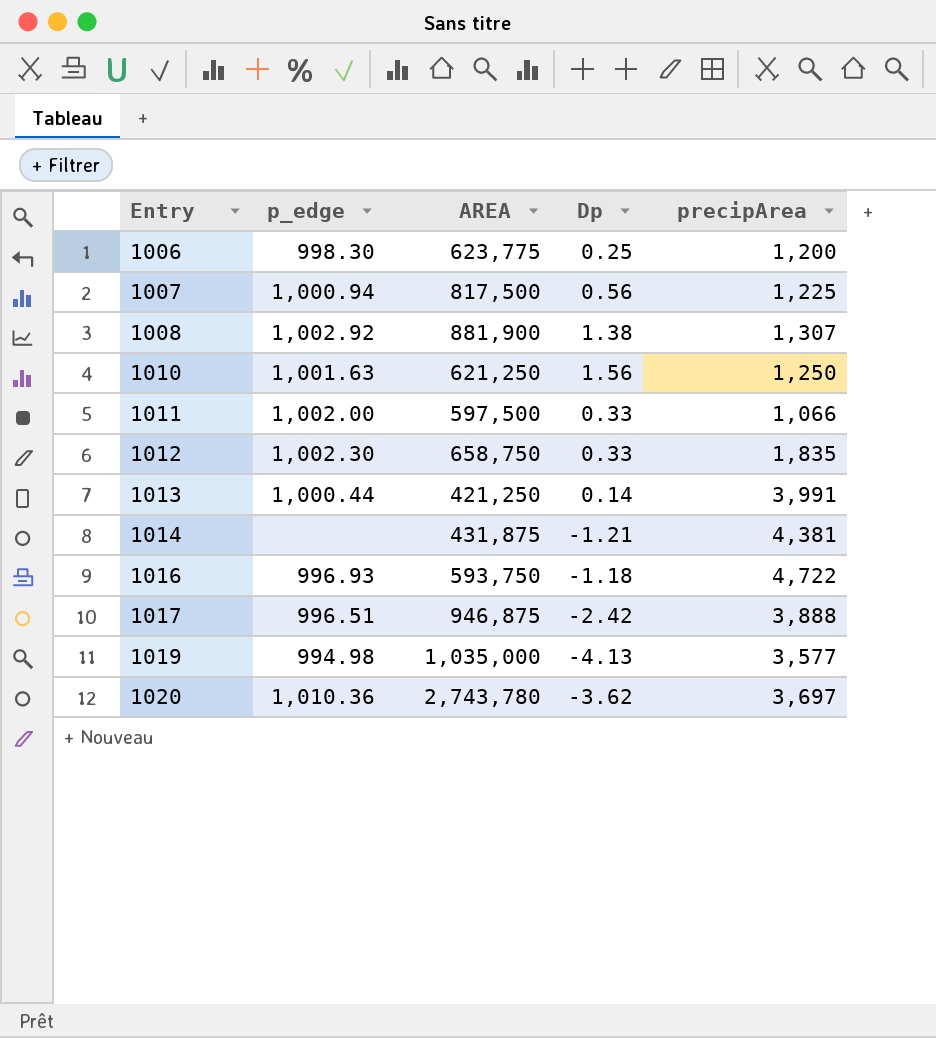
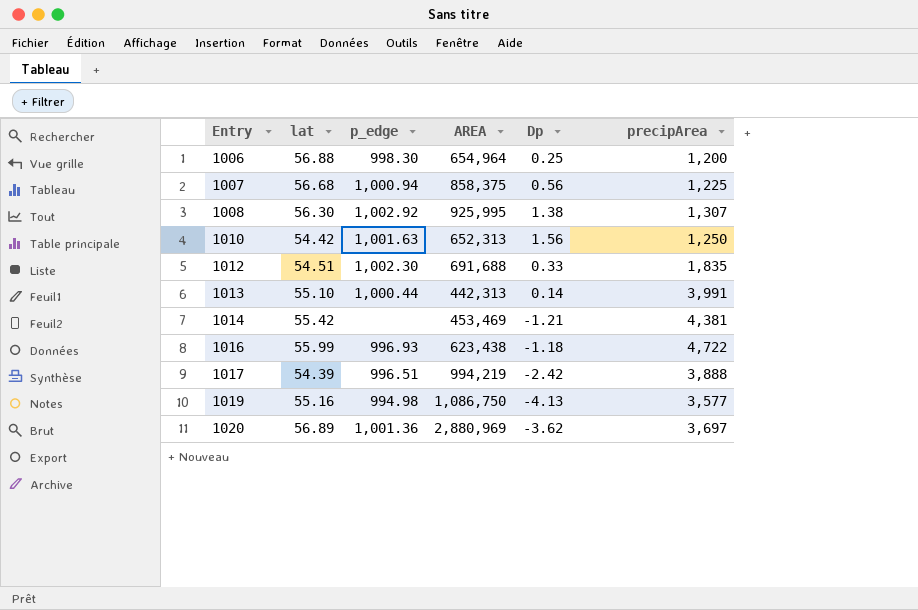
column lat | position: none -> 2
row 1011: 1,002.00 | 597,500 | 0.33 | 1,066 -> none
1006 | AREA: 623,775 -> 654,964
1007 | AREA: 817,500 -> 858,375
1008 | AREA: 881,900 -> 925,995
1010 | AREA: 621,250 -> 652,313
1012 | AREA: 658,750 -> 691,688
1013 | AREA: 421,250 -> 442,313
1014 | AREA: 431,875 -> 453,469
1016 | AREA: 593,750 -> 623,438
1017 | AREA: 946,875 -> 994,219
1019 | AREA: 1,035,000 -> 1,086,750
1020 | p_edge: 1,010.36 -> 1,001.36
1020 | AREA: 2,743,780 -> 2,880,969

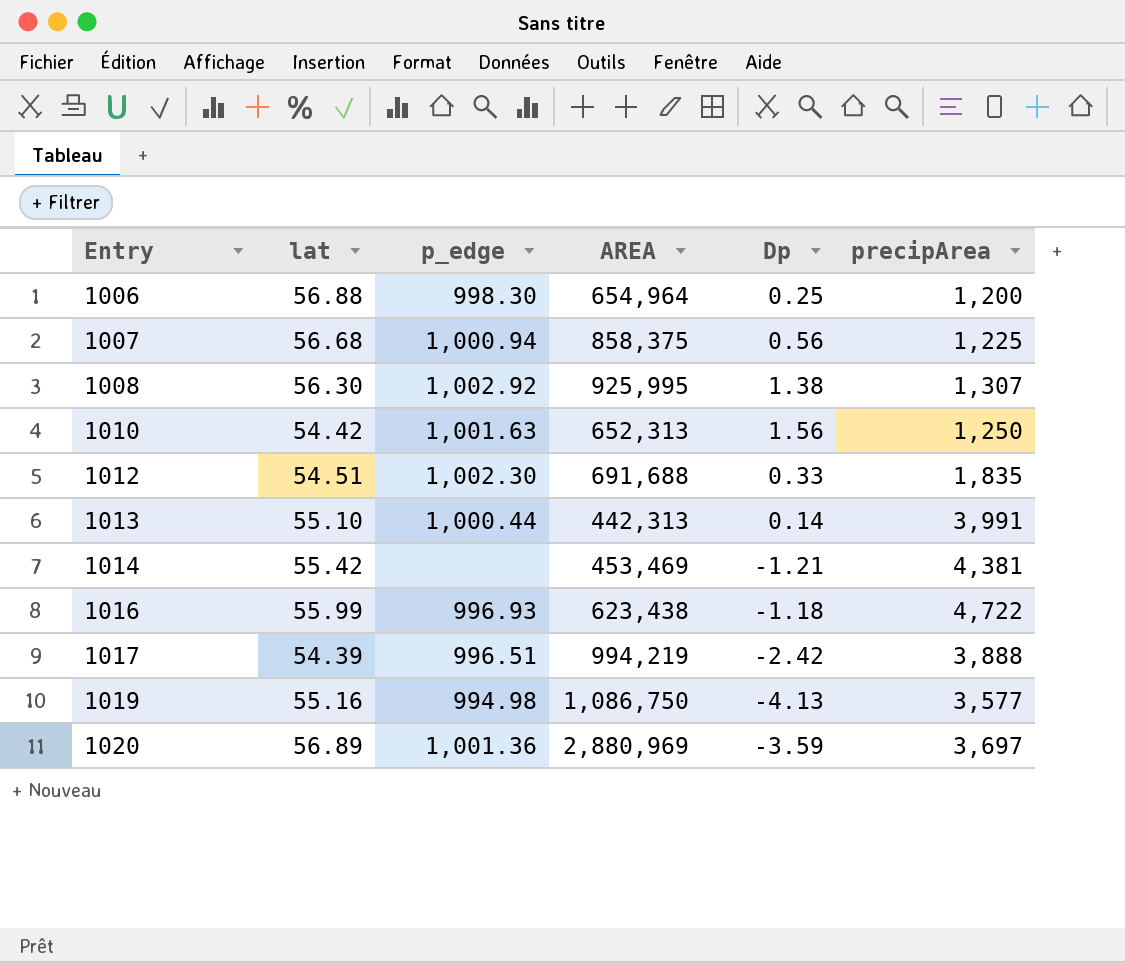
1020 | Dp: -3.62 -> -3.59

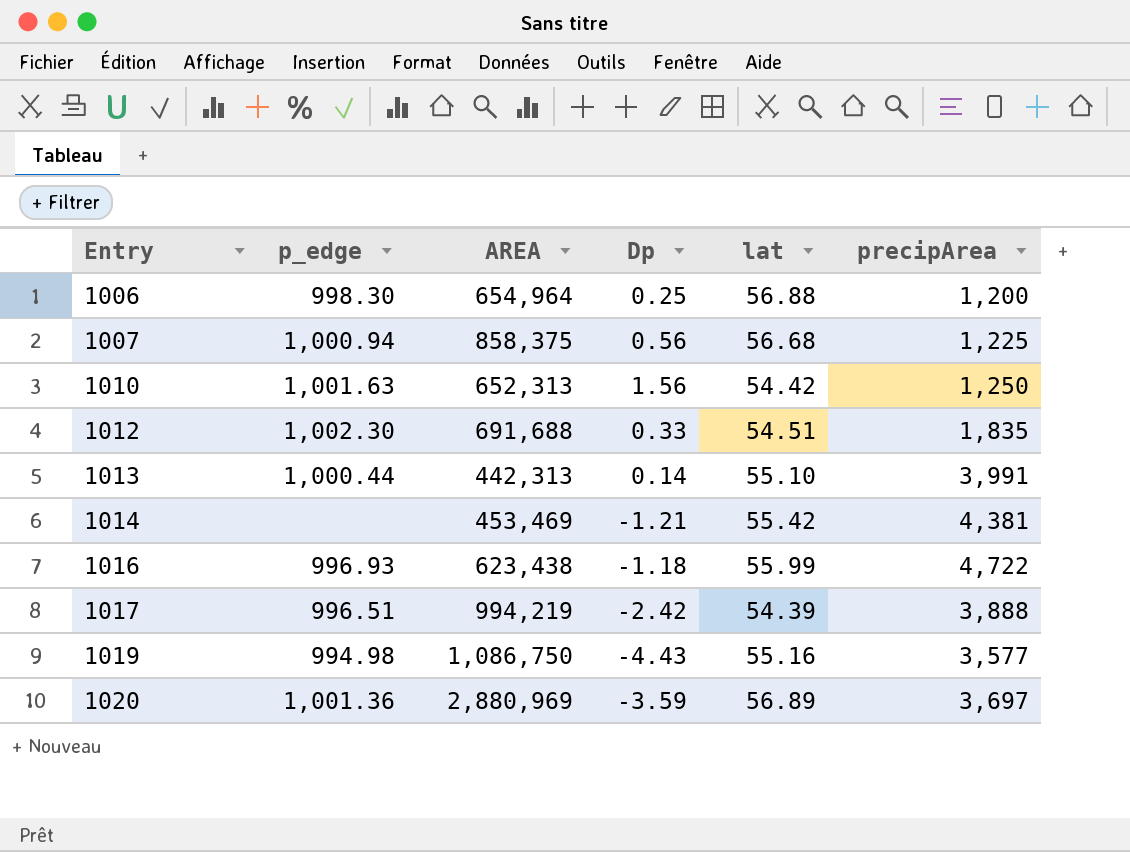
column lat | position: 2 -> 5
row 1008: 56.30 | 1,002.92 | 925,995 | 1.38 | 1,307 -> none
1019 | Dp: -4.13 -> -4.43

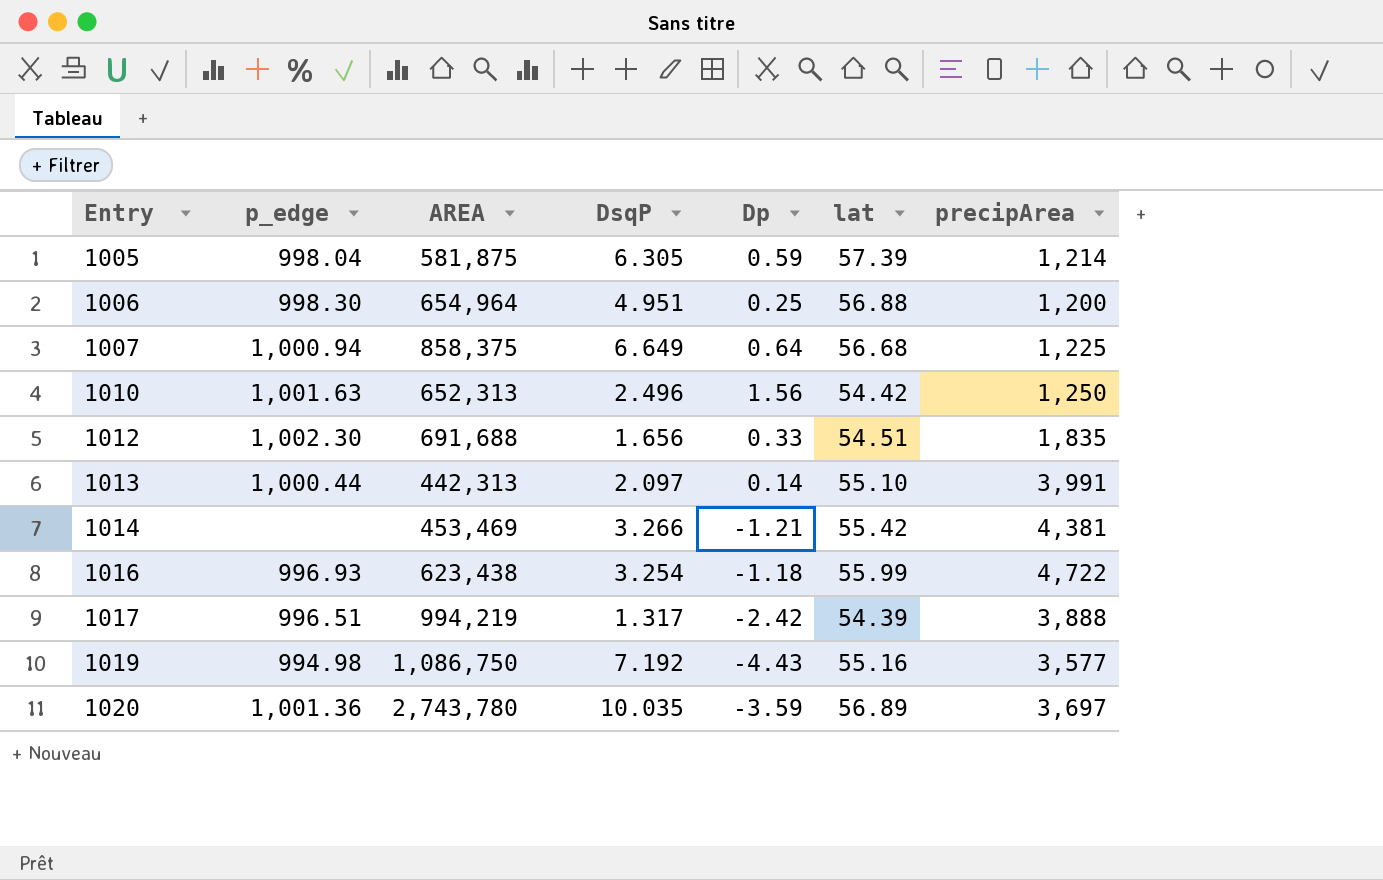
column DsqP | position: none -> 4
row 1005: none -> 998.04 | 581,875 | 6.305 | 0.59 | 57.39 | 1,214
1007 | Dp: 0.56 -> 0.64
1020 | AREA: 2,880,969 -> 2,743,780

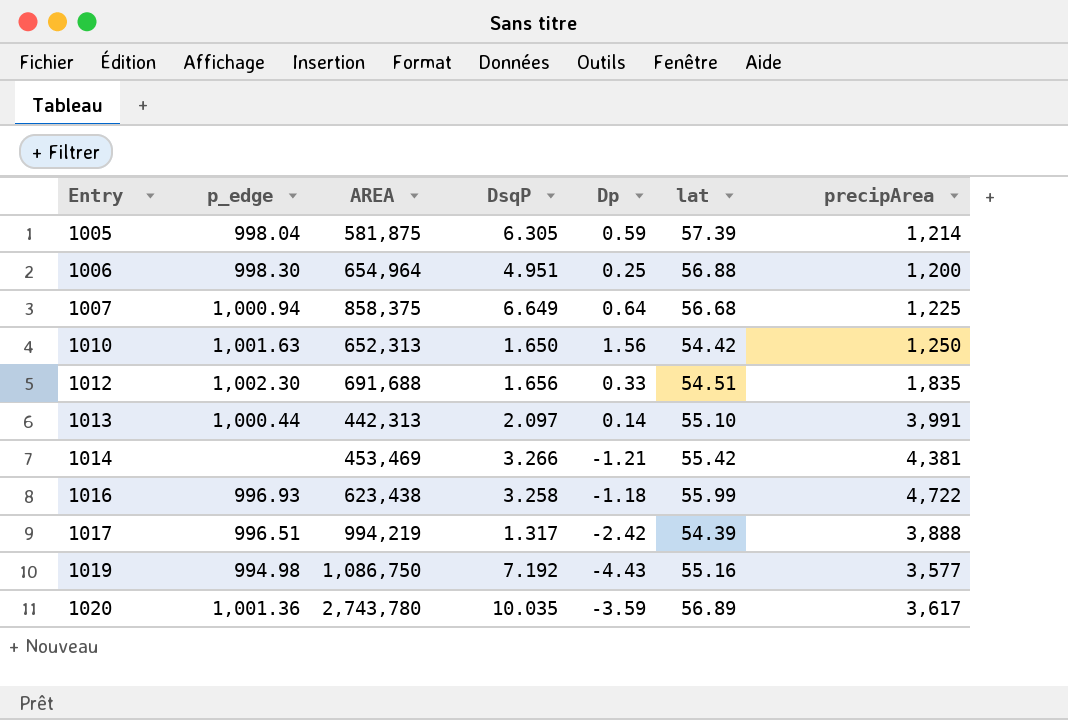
1010 | DsqP: 2.496 -> 1.650
1016 | DsqP: 3.254 -> 3.258
1020 | precipArea: 3,697 -> 3,617

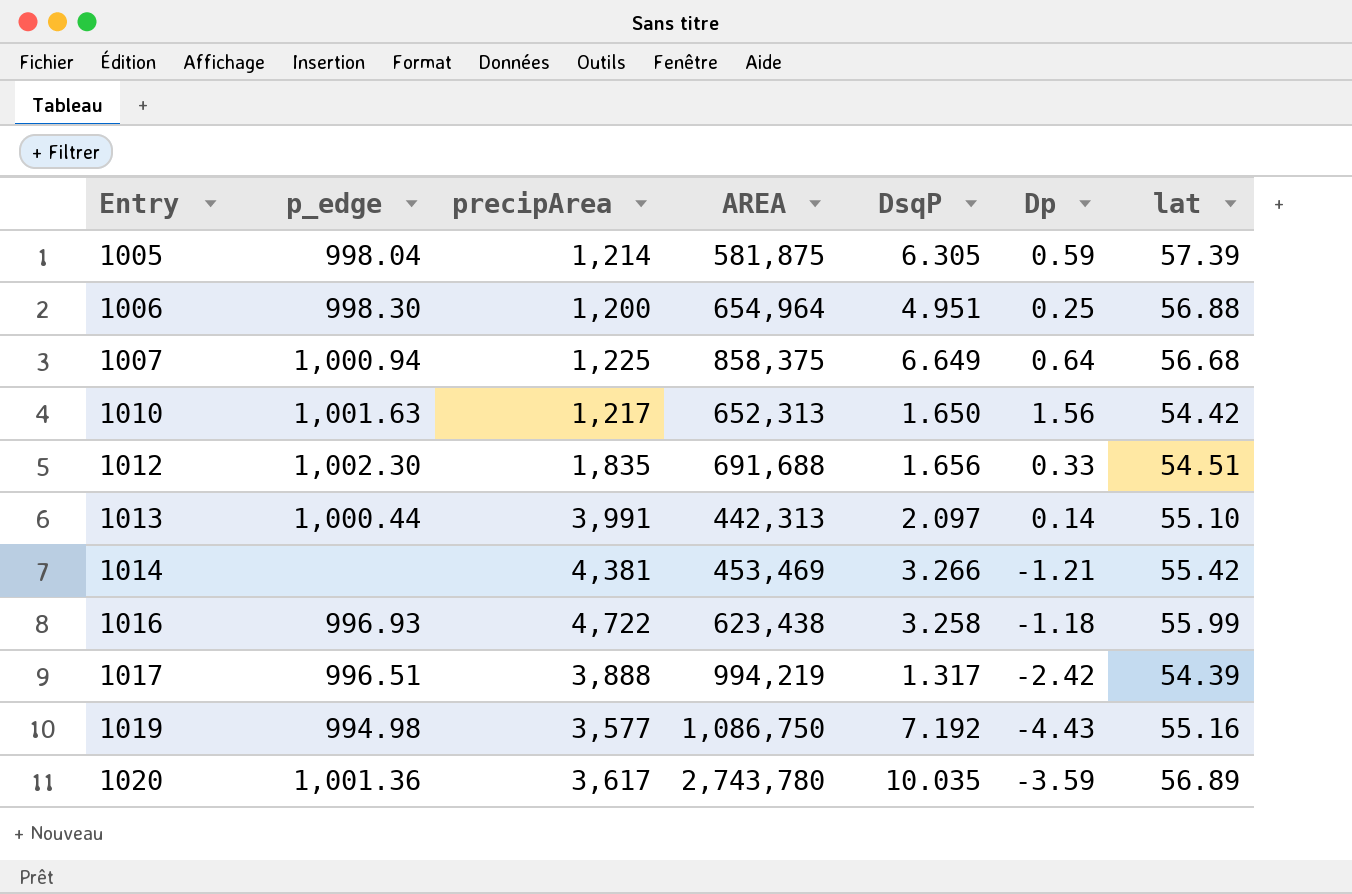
column precipArea | position: 7 -> 3
1010 | precipArea: 1,250 -> 1,217

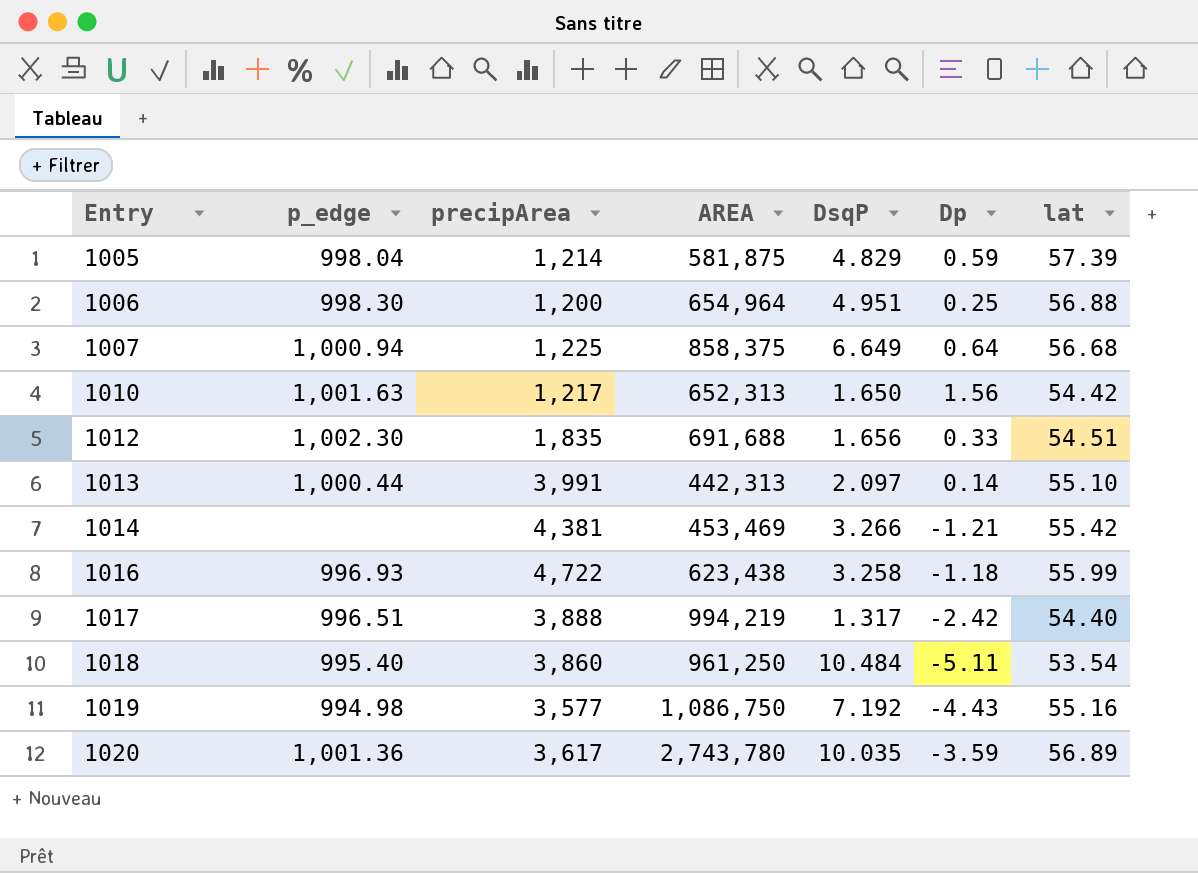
1005 | DsqP: 6.305 -> 4.829
1017 | lat: 54.39 -> 54.40
row 1018: none -> 995.40 | 3,860 | 961,250 | 10.484 | -5.11 | 53.54

